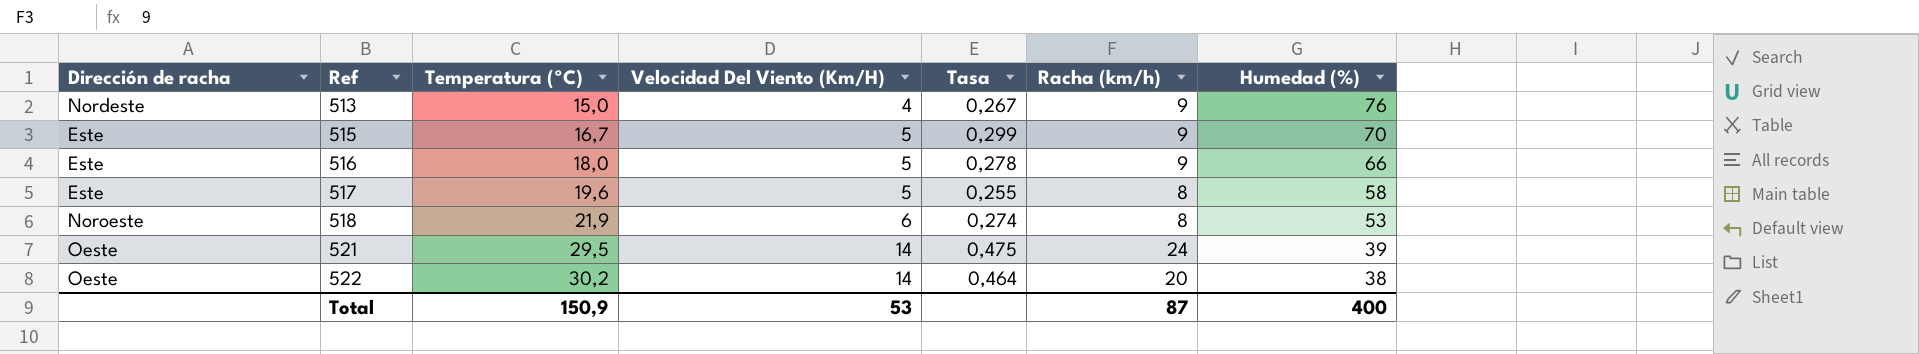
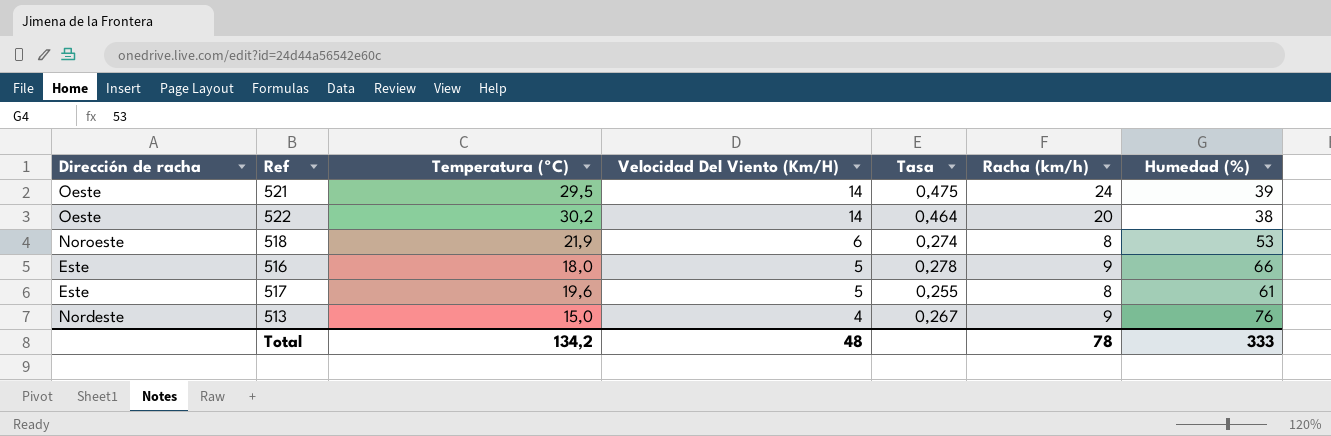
row order: Ref ascending -> Velocidad Del Viento (Km/H) descending
row 515: Este | 16,7 | 5 | 0,299 | 9 | 70 -> none
517 | Humedad (%): 58 -> 61
Total | Temperatura (ºC): 150,9 -> 134,2
Total | Velocidad Del Viento (Km/H): 53 -> 48
Total | Racha (km/h): 87 -> 78
Total | Humedad (%): 400 -> 333

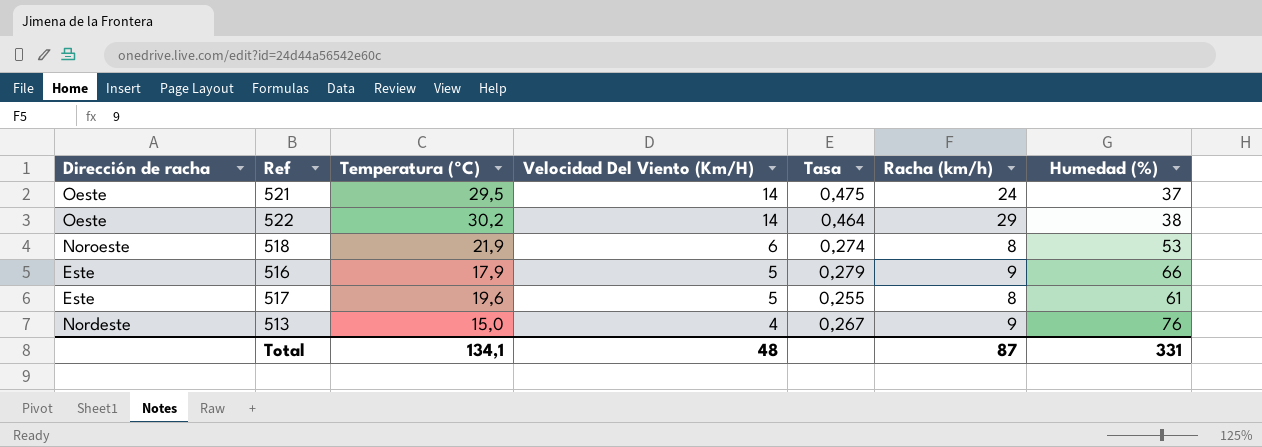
521 | Humedad (%): 39 -> 37
522 | Racha (km/h): 20 -> 29
516 | Temperatura (ºC): 18,0 -> 17,9
516 | Tasa: 0,278 -> 0,279
Total | Temperatura (ºC): 134,2 -> 134,1
Total | Racha (km/h): 78 -> 87
Total | Humedad (%): 333 -> 331

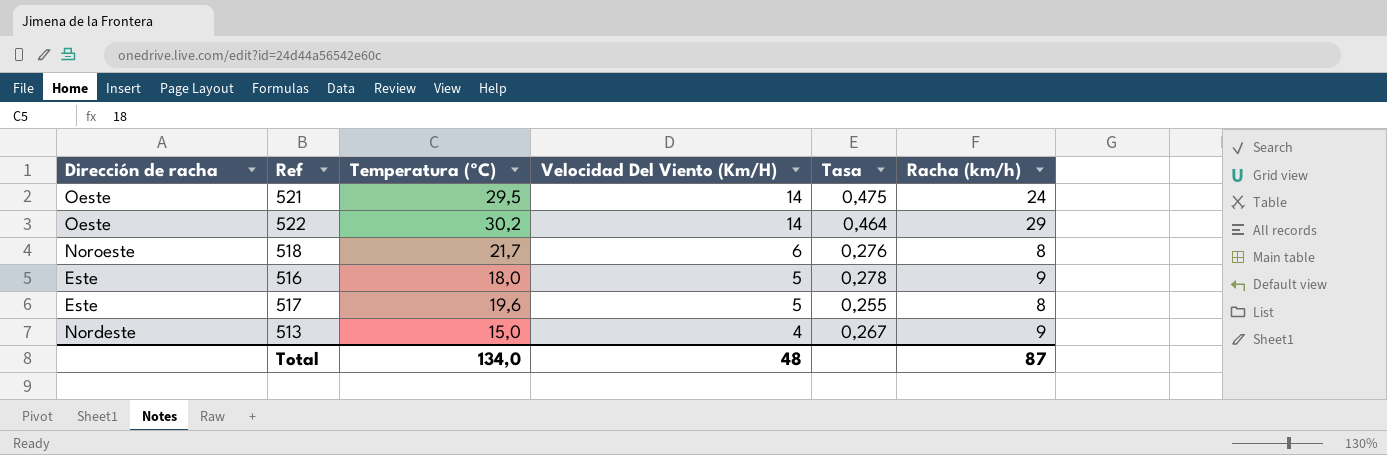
column Humedad (%) | position: 7 -> none
518 | Temperatura (ºC): 21,9 -> 21,7
518 | Tasa: 0,274 -> 0,276
516 | Temperatura (ºC): 17,9 -> 18,0
516 | Tasa: 0,279 -> 0,278
Total | Temperatura (ºC): 134,1 -> 134,0

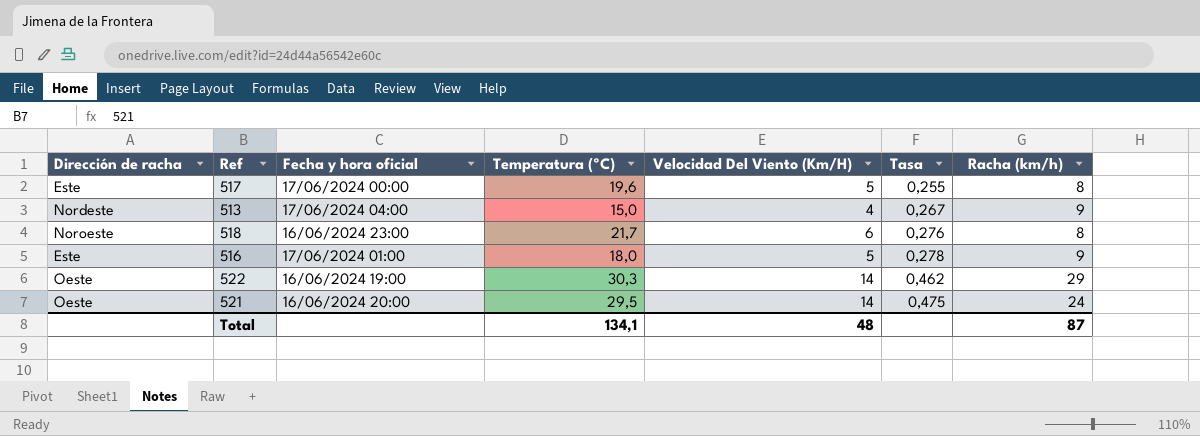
row order: Velocidad Del Viento (Km/H) descending -> Tasa ascending
column Fecha y hora oficial | position: none -> 3
522 | Temperatura (ºC): 30,2 -> 30,3
522 | Tasa: 0,464 -> 0,462
Total | Temperatura (ºC): 134,0 -> 134,1

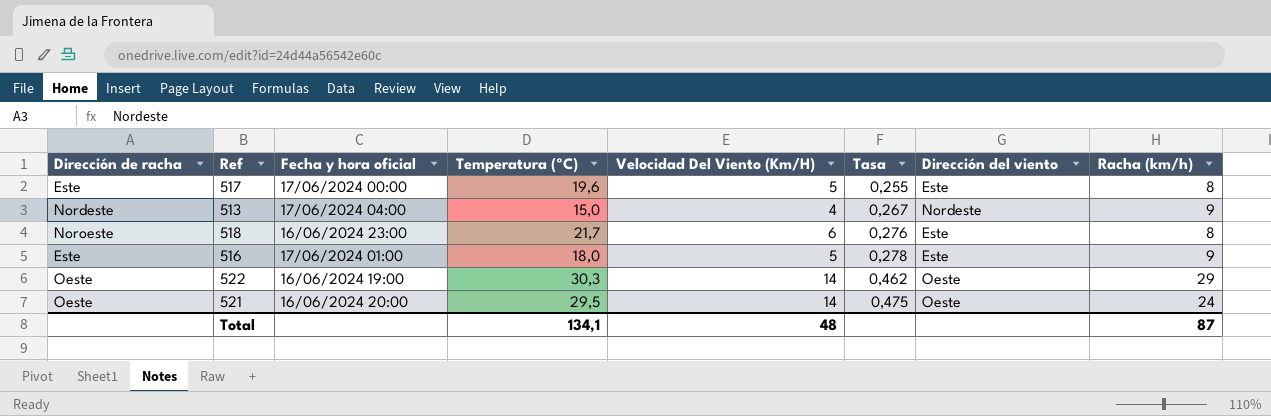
column Dirección del viento | position: none -> 7

